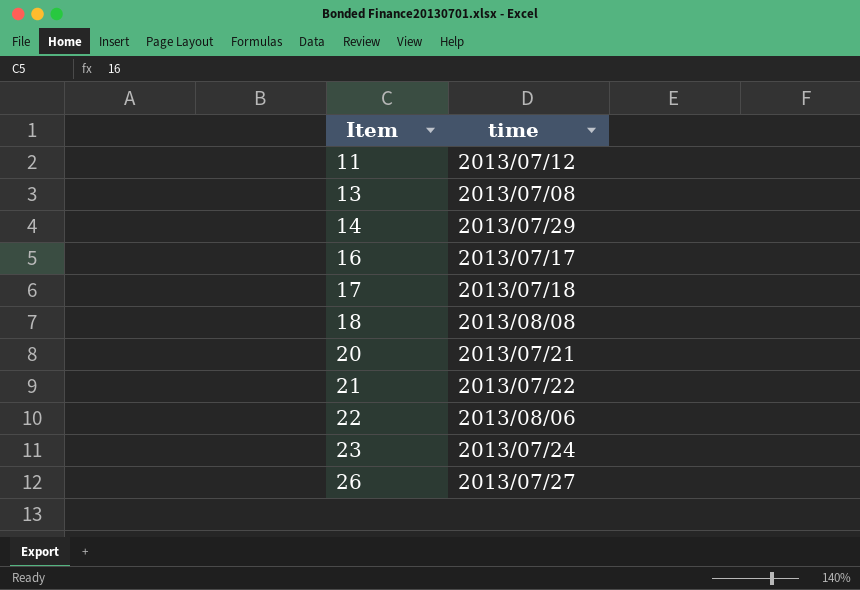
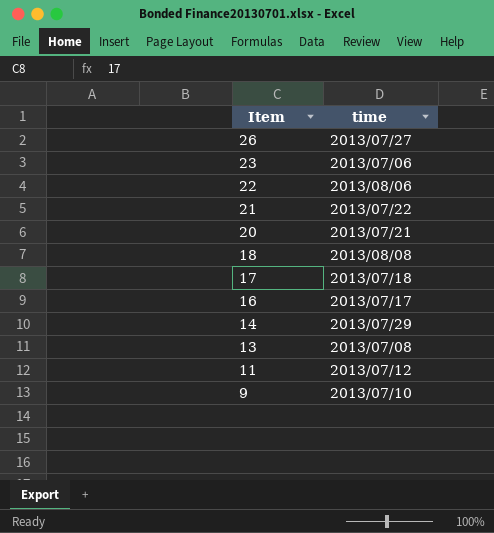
row order: Item ascending -> Item descending
23 | time: 2013/07/24 -> 2013/07/06
row 9: none -> 2013/07/10

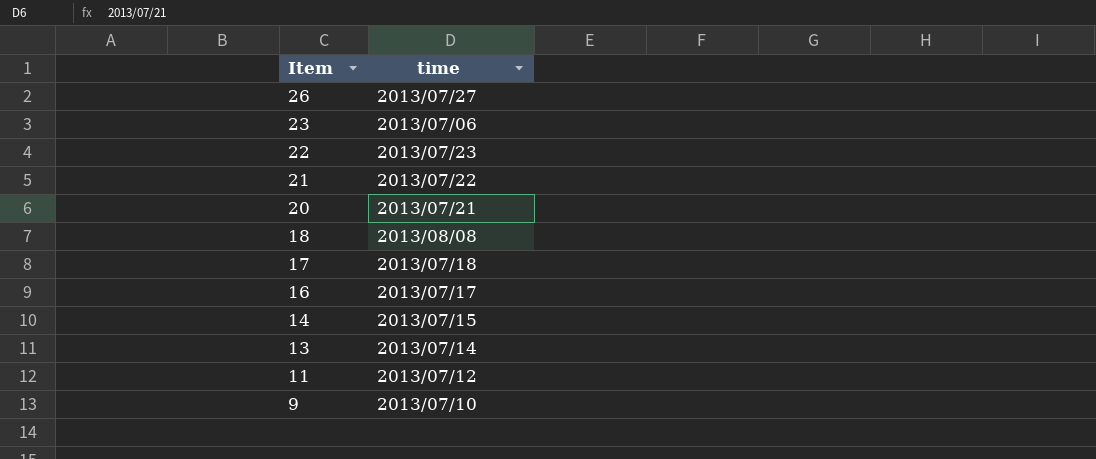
22 | time: 2013/08/06 -> 2013/07/23
14 | time: 2013/07/29 -> 2013/07/15
13 | time: 2013/07/08 -> 2013/07/14

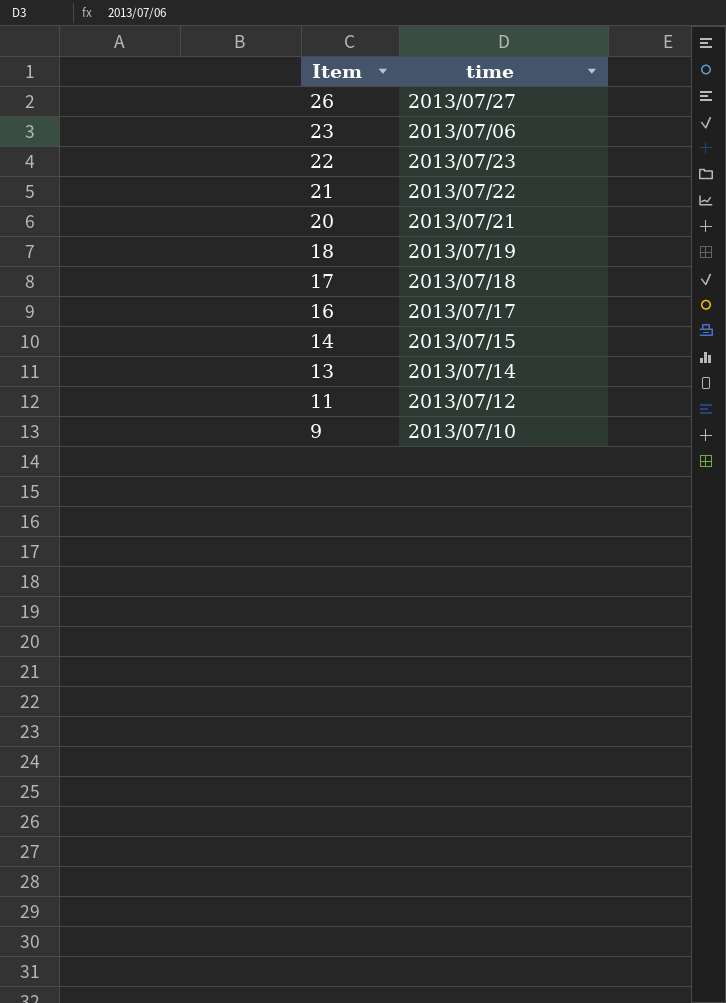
18 | time: 2013/08/08 -> 2013/07/19

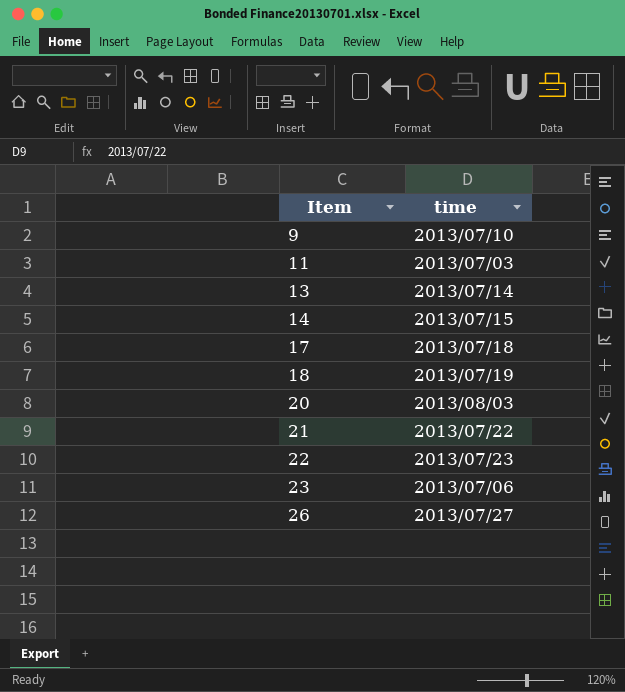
row order: Item descending -> Item ascending
row 16: 2013/07/17 -> none
11 | time: 2013/07/12 -> 2013/07/03
20 | time: 2013/07/21 -> 2013/08/03

